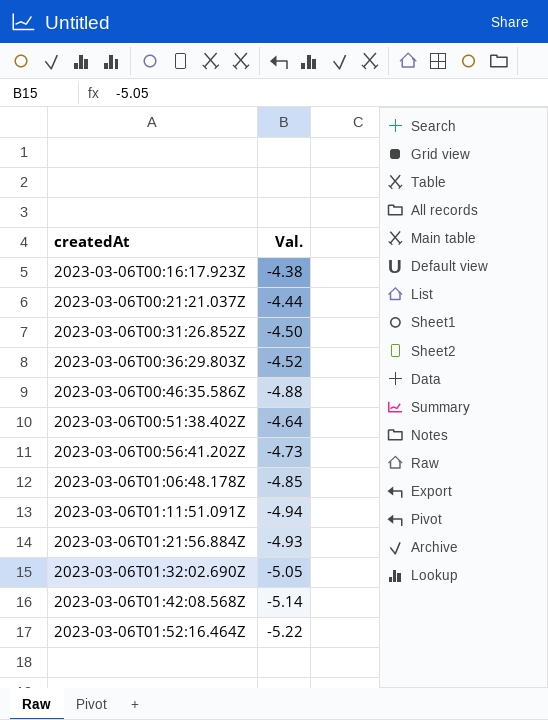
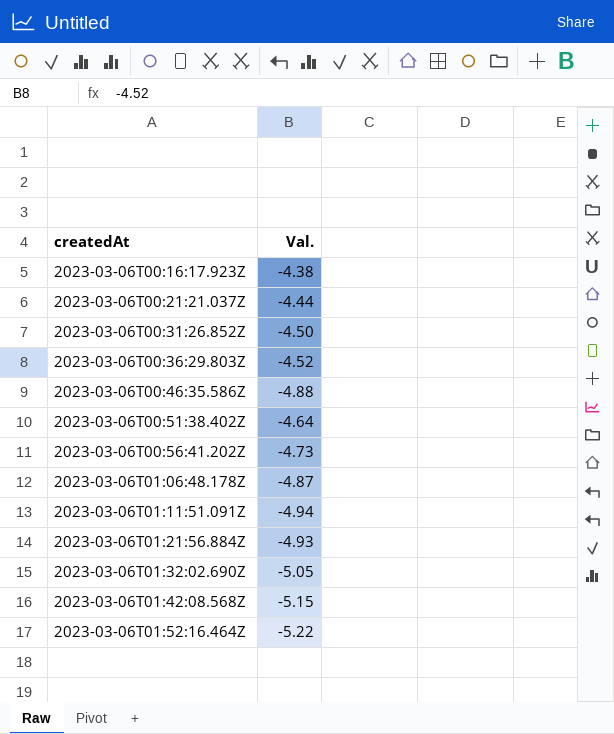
2023-03-06T01:06:48.178Z | Val.: -4.85 -> -4.87
2023-03-06T01:42:08.568Z | Val.: -5.14 -> -5.15

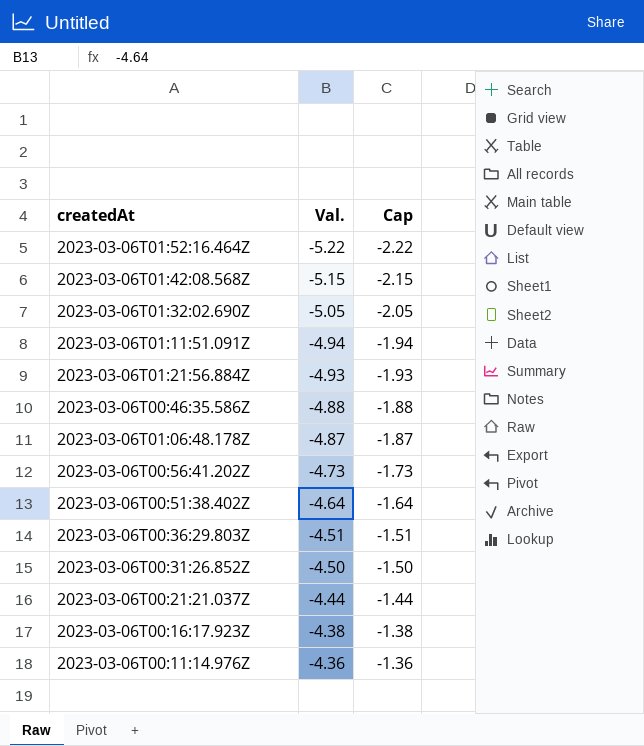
row order: createdAt ascending -> Val. ascending
column Cap | formula: none -> [Val.] + 3
2023-03-06T00:36:29.803Z | Val.: -4.52 -> -4.51
row 2023-03-06T00:11:14.976Z: none -> -4.36 | -1.36

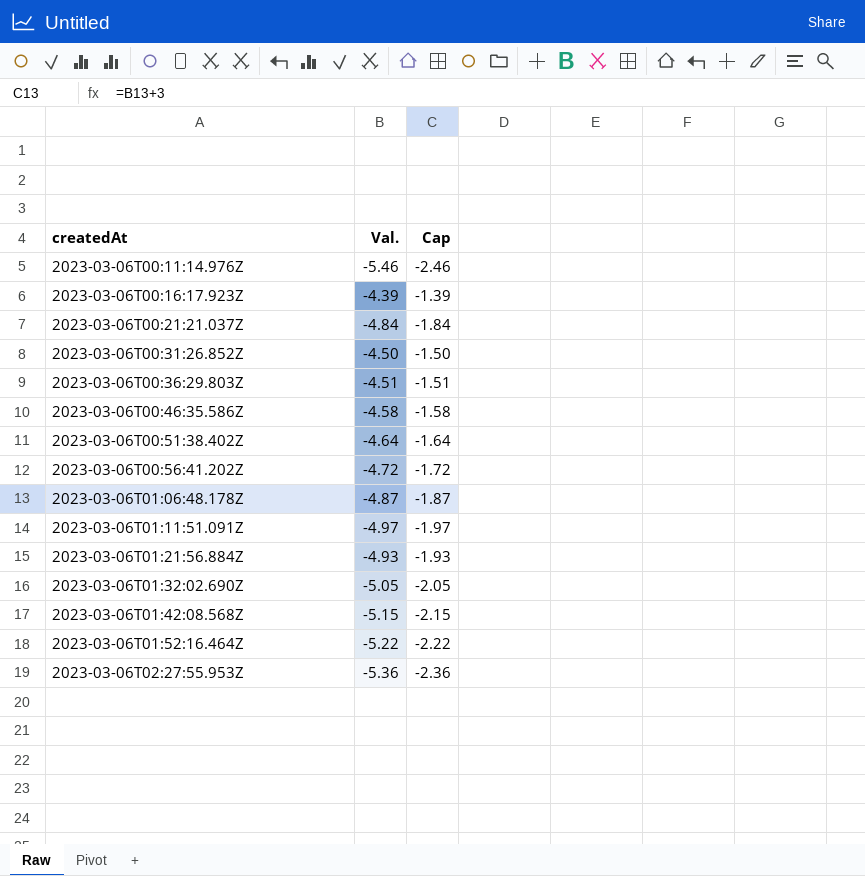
row order: Val. ascending -> createdAt ascending
2023-03-06T00:11:14.976Z | Val.: -4.36 -> -5.46
2023-03-06T00:11:14.976Z | Cap: -1.36 -> -2.46
2023-03-06T00:16:17.923Z | Val.: -4.38 -> -4.39
2023-03-06T00:16:17.923Z | Cap: -1.38 -> -1.39
2023-03-06T00:21:21.037Z | Val.: -4.44 -> -4.84
2023-03-06T00:21:21.037Z | Cap: -1.44 -> -1.84
2023-03-06T00:46:35.586Z | Val.: -4.88 -> -4.58
2023-03-06T00:46:35.586Z | Cap: -1.88 -> -1.58
2023-03-06T00:56:41.202Z | Val.: -4.73 -> -4.72
2023-03-06T00:56:41.202Z | Cap: -1.73 -> -1.72
2023-03-06T01:11:51.091Z | Val.: -4.94 -> -4.97
2023-03-06T01:11:51.091Z | Cap: -1.94 -> -1.97
row 2023-03-06T02:27:55.953Z: none -> -5.36 | -2.36

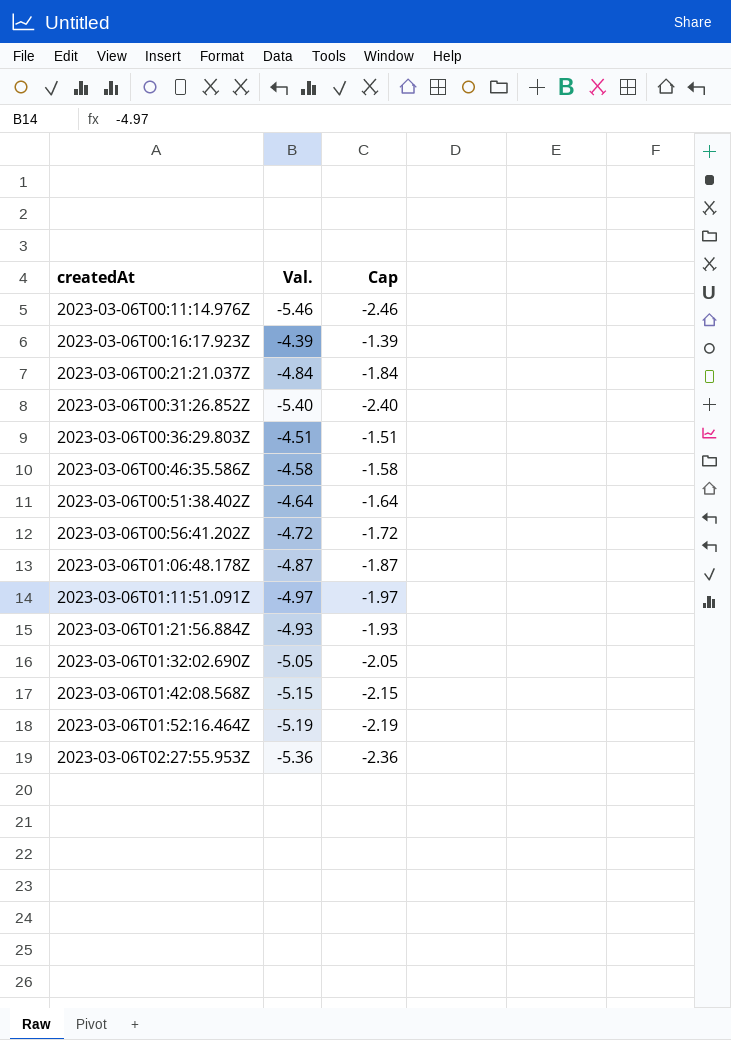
2023-03-06T00:31:26.852Z | Val.: -4.50 -> -5.40
2023-03-06T00:31:26.852Z | Cap: -1.50 -> -2.40
2023-03-06T01:52:16.464Z | Val.: -5.22 -> -5.19
2023-03-06T01:52:16.464Z | Cap: -2.22 -> -2.19

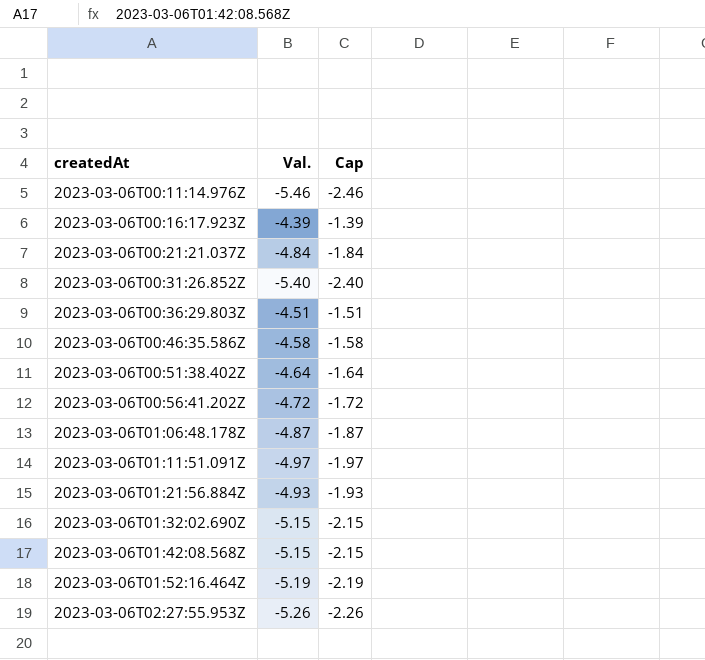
2023-03-06T01:32:02.690Z | Val.: -5.05 -> -5.15
2023-03-06T01:32:02.690Z | Cap: -2.05 -> -2.15
2023-03-06T02:27:55.953Z | Val.: -5.36 -> -5.26
2023-03-06T02:27:55.953Z | Cap: -2.36 -> -2.26

